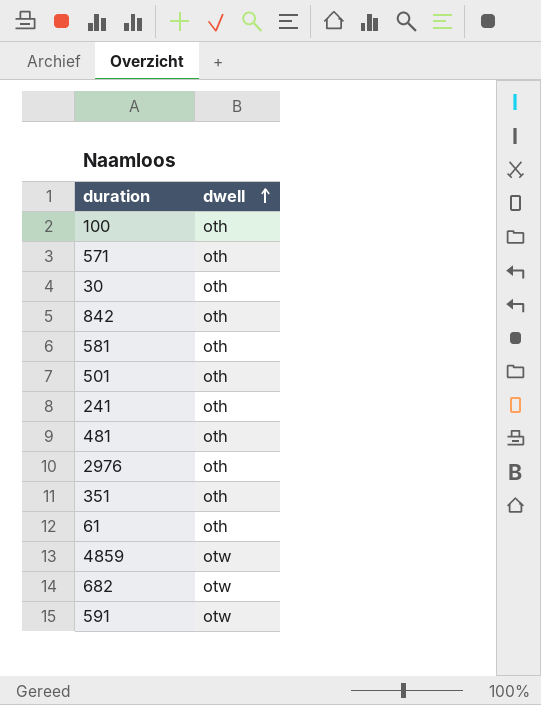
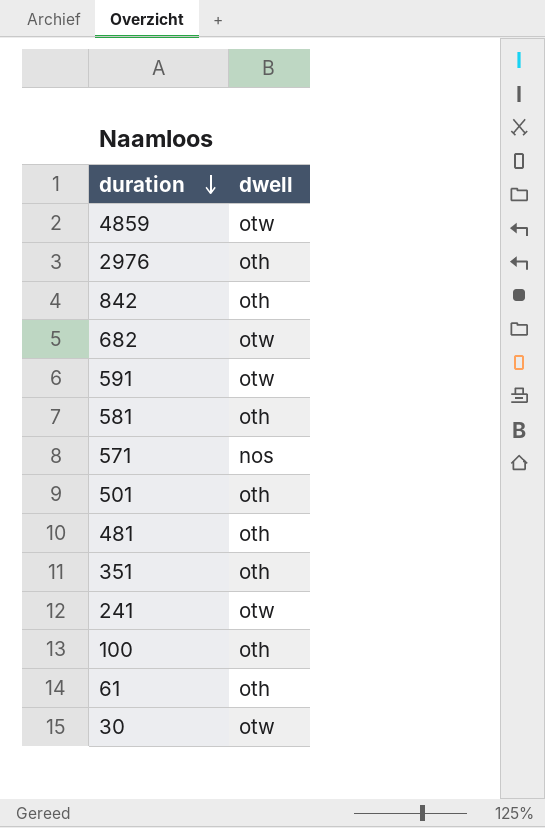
row order: dwell ascending -> duration descending
571 | dwell: oth -> nos
241 | dwell: oth -> otw
30 | dwell: oth -> otw

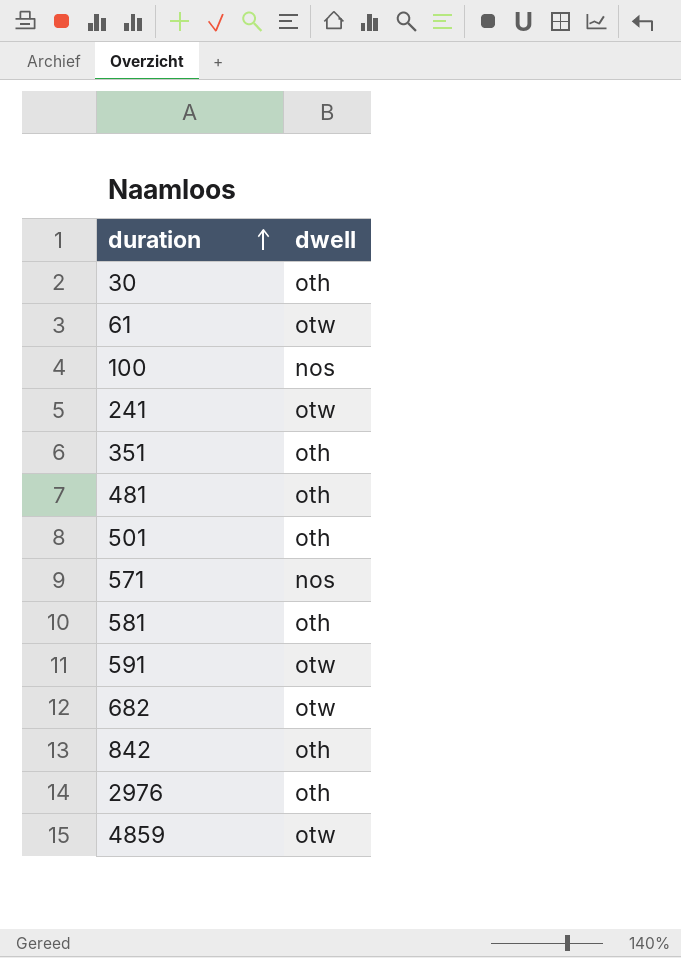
row order: duration descending -> duration ascending
30 | dwell: otw -> oth
61 | dwell: oth -> otw
100 | dwell: oth -> nos

